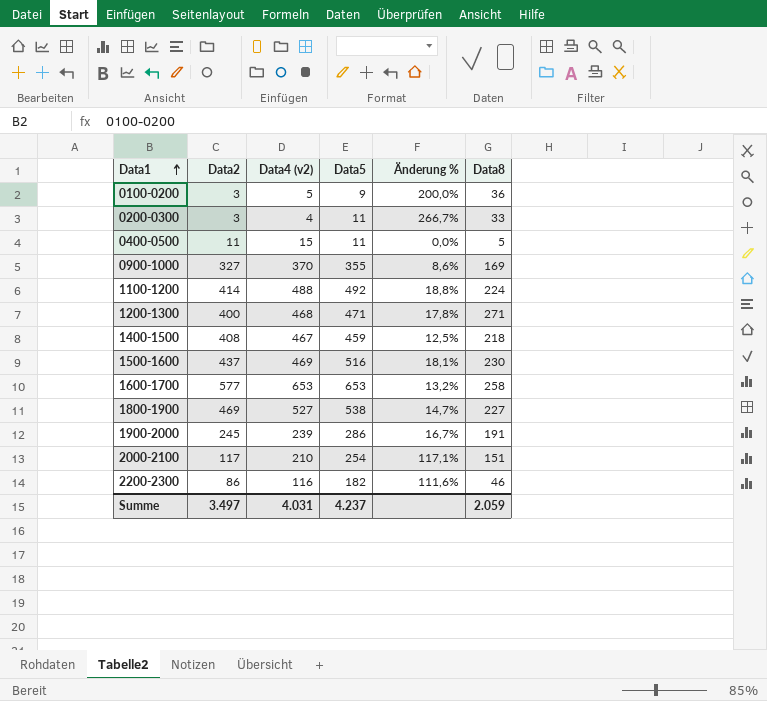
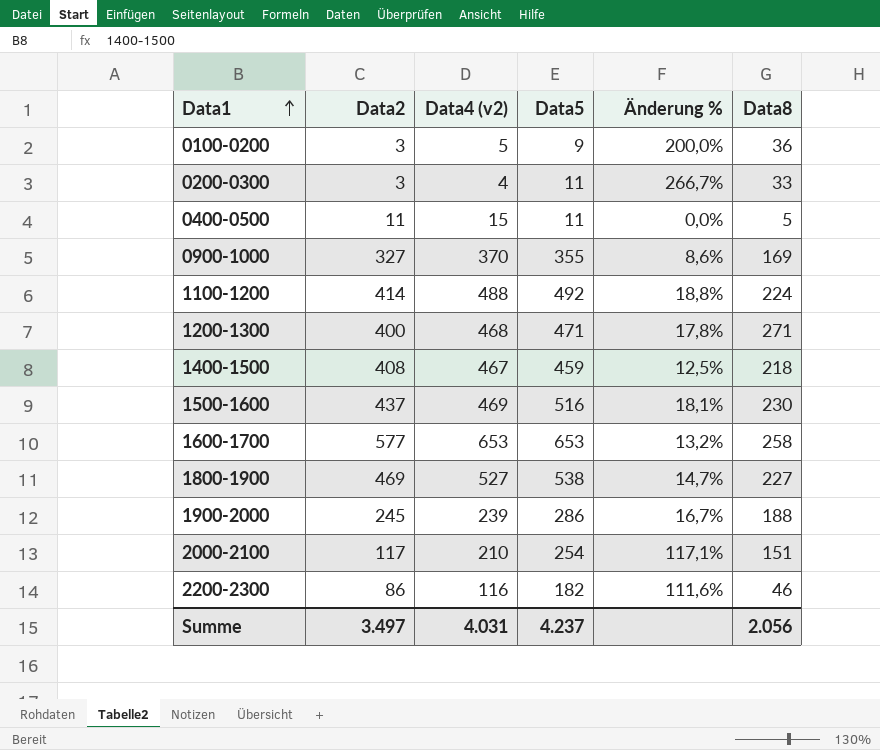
1900-2000 | Data8: 191 -> 188
Summe | Data8: 2.059 -> 2.056

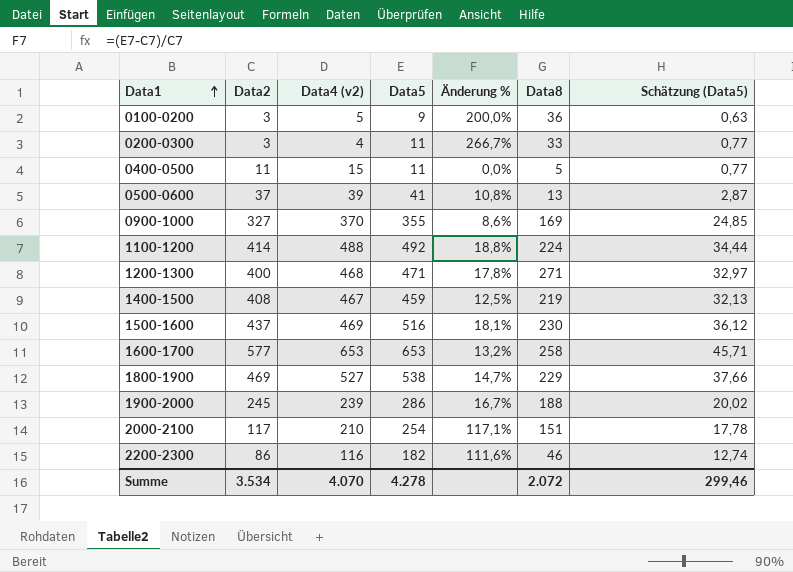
column Schätzung (Data5) | formula: none -> [Data5] * 0,07
row 0500-0600: none -> 37 | 39 | 41 | 10,8% | 13 | 2,87
1400-1500 | Data8: 218 -> 219
1800-1900 | Data8: 227 -> 229
Summe | Data2: 3.497 -> 3.534
Summe | Data4 (v2): 4.031 -> 4.070
Summe | Data5: 4.237 -> 4.278
Summe | Data8: 2.056 -> 2.072

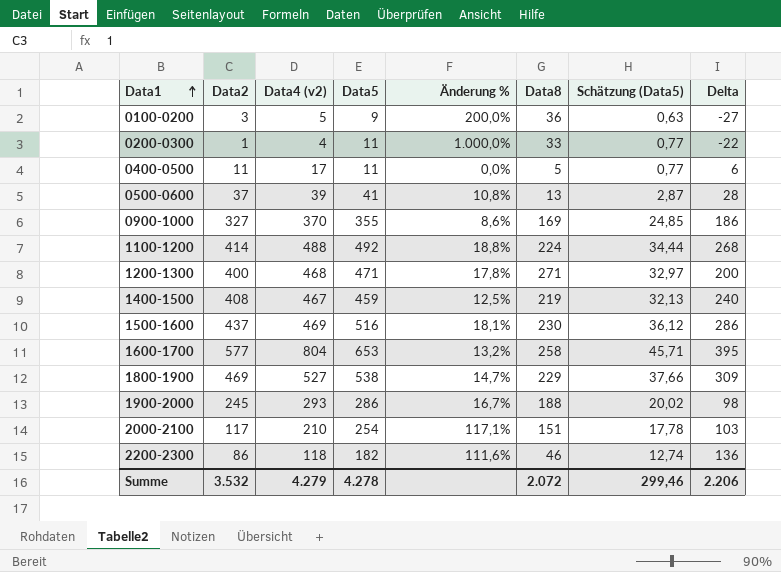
column Delta | formula: none -> [Data5] - [Data8]
0200-0300 | Data2: 3 -> 1
0200-0300 | Änderung %: 266,7% -> 1.000,0%
0400-0500 | Data4 (v2): 15 -> 17
1600-1700 | Data4 (v2): 653 -> 804
1900-2000 | Data4 (v2): 239 -> 293
2200-2300 | Data4 (v2): 116 -> 118
Summe | Data2: 3.534 -> 3.532
Summe | Data4 (v2): 4.070 -> 4.279

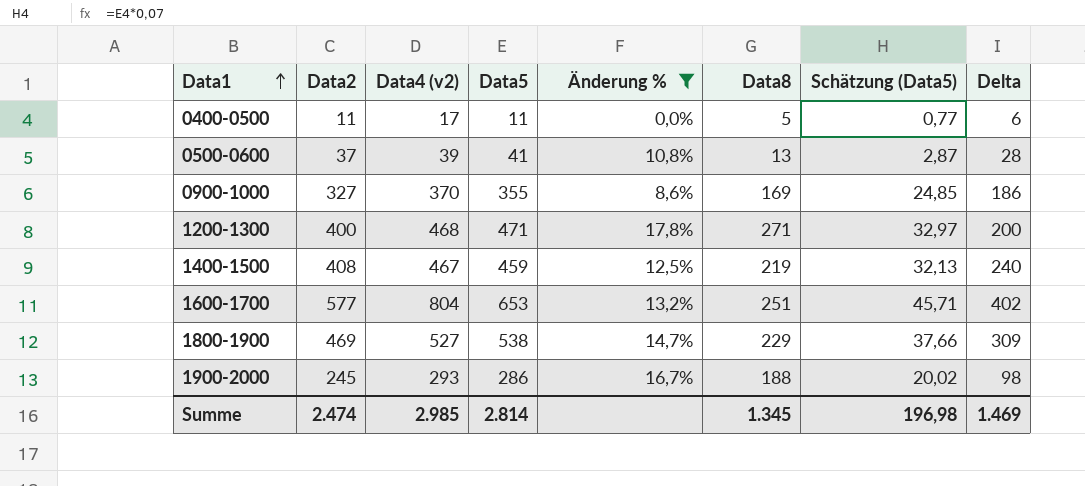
filter: none -> Änderung % <= 17,8%
1600-1700 | Data8: 258 -> 251
1600-1700 | Delta: 395 -> 402
Summe | Data2: 3.532 -> 2.474
Summe | Data4 (v2): 4.279 -> 2.985
Summe | Data5: 4.278 -> 2.814
Summe | Data8: 2.072 -> 1.345
Summe | Schätzung (Data5): 299,46 -> 196,98
Summe | Delta: 2.206 -> 1.469

